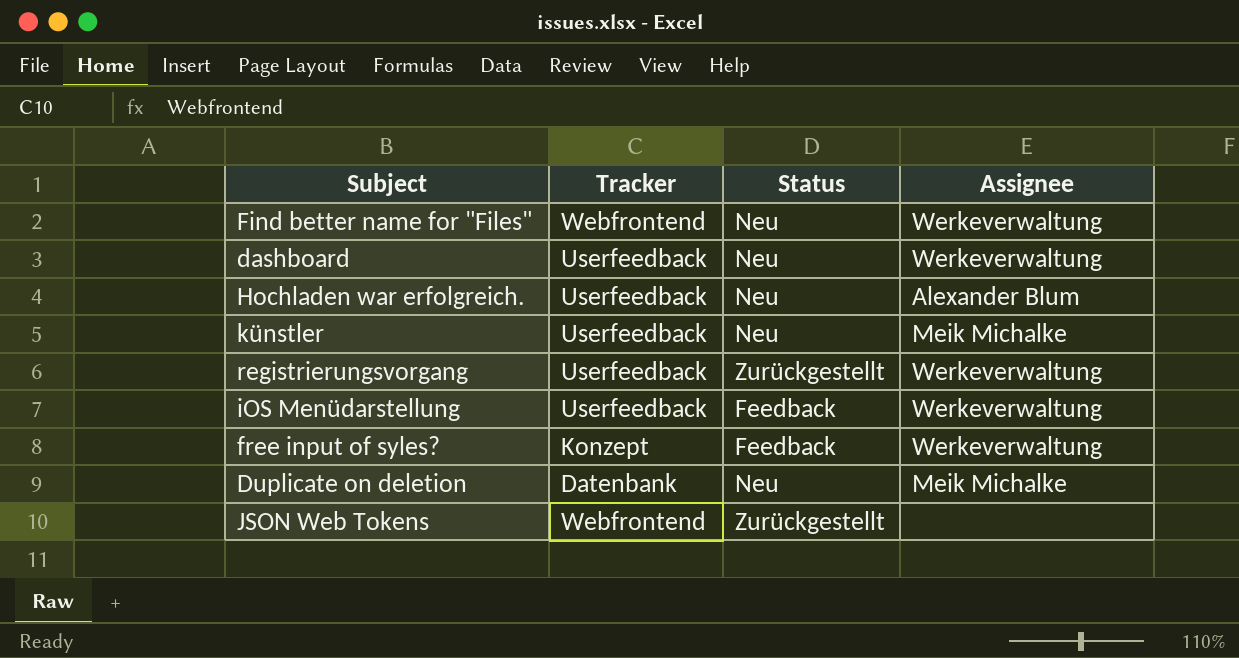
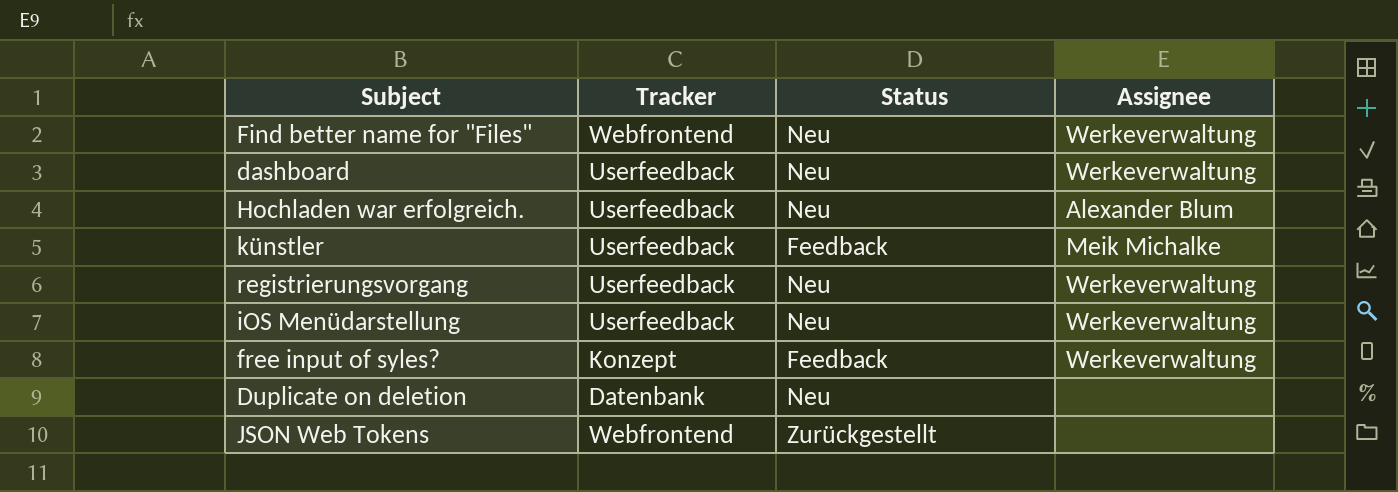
künstler | Status: Neu -> Feedback
registrierungsvorgang | Status: Zurückgestellt -> Neu
iOS Menüdarstellung | Status: Feedback -> Neu
Duplicate on deletion | Assignee: Meik Michalke -> none

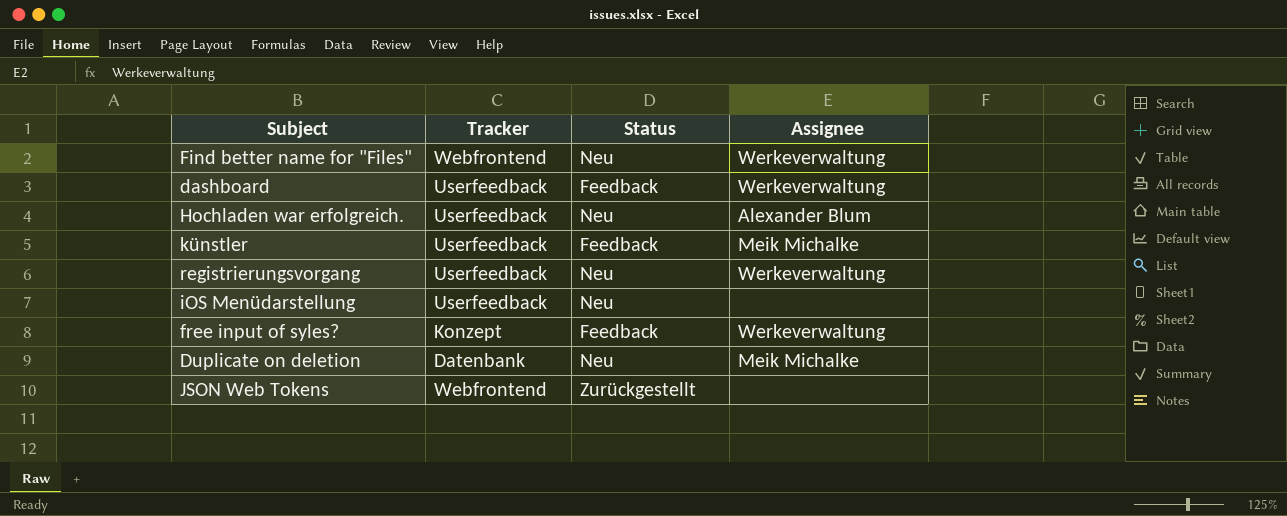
dashboard | Status: Neu -> Feedback
iOS Menüdarstellung | Assignee: Werkeverwaltung -> none
Duplicate on deletion | Assignee: none -> Meik Michalke

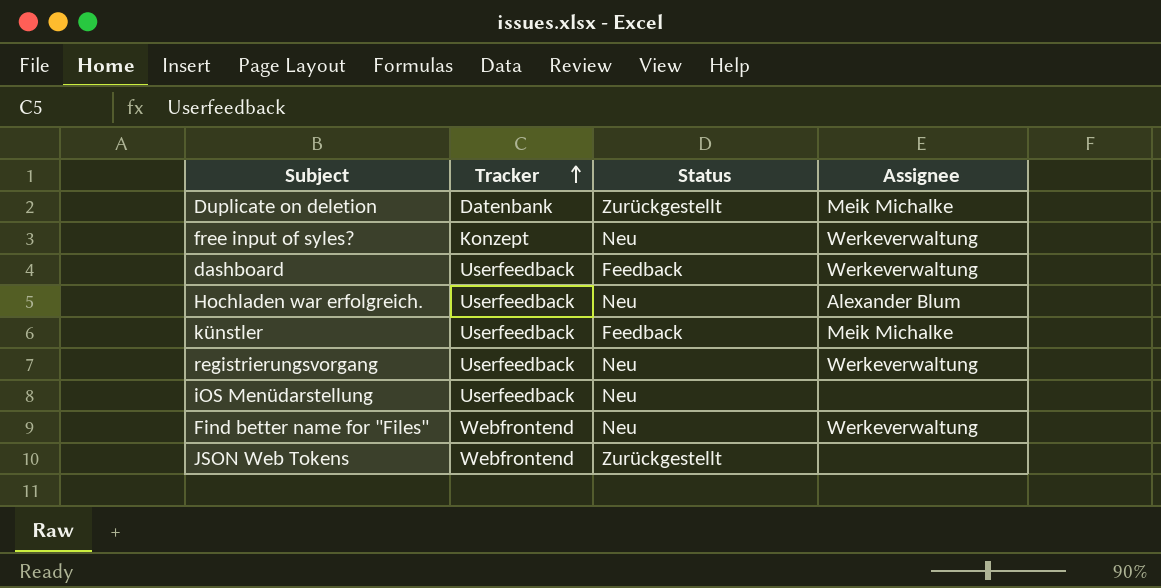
row order: none -> Tracker ascending
Duplicate on deletion | Status: Neu -> Zurückgestellt
free input of syles? | Status: Feedback -> Neu

